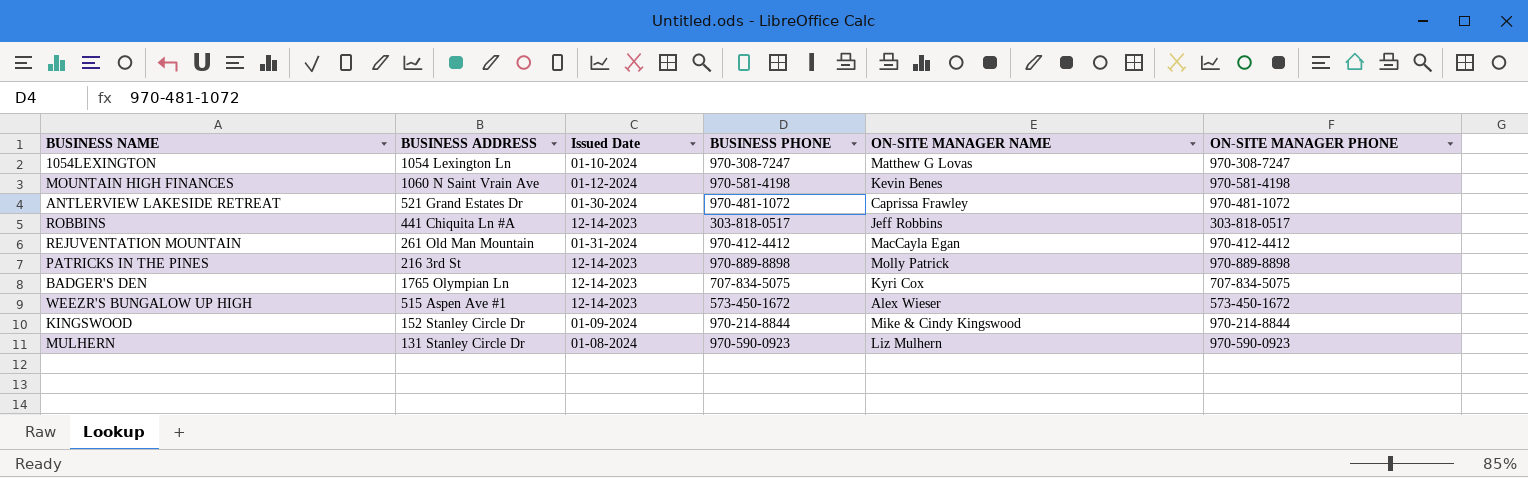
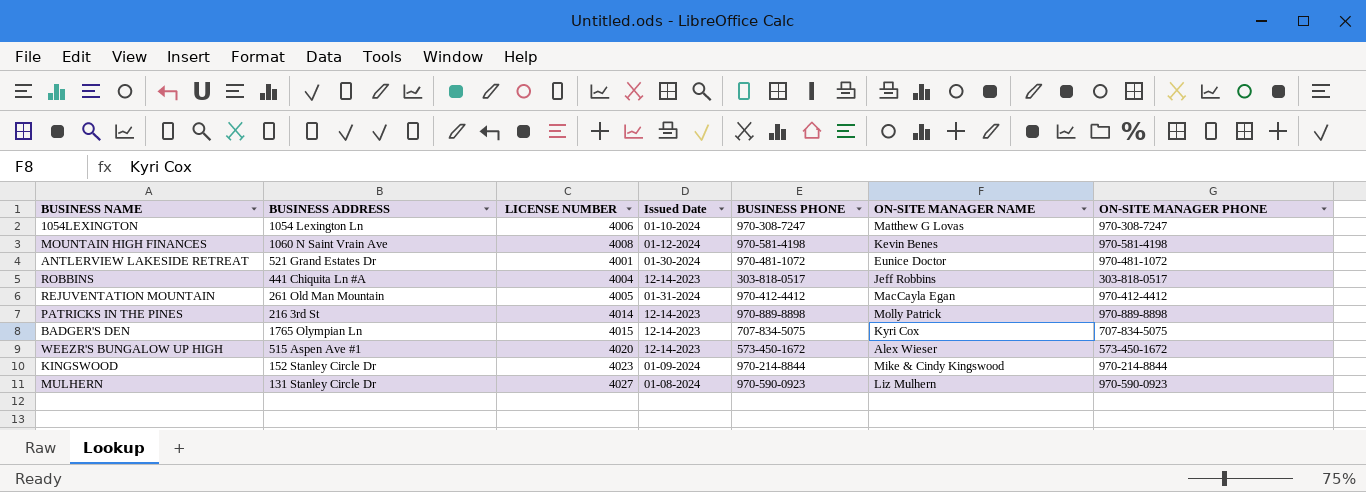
column LICENSE NUMBER | position: none -> 3
ANTLERVIEW LAKESIDE RETREAT | ON-SITE MANAGER NAME: Caprissa Frawley -> Eunice Doctor

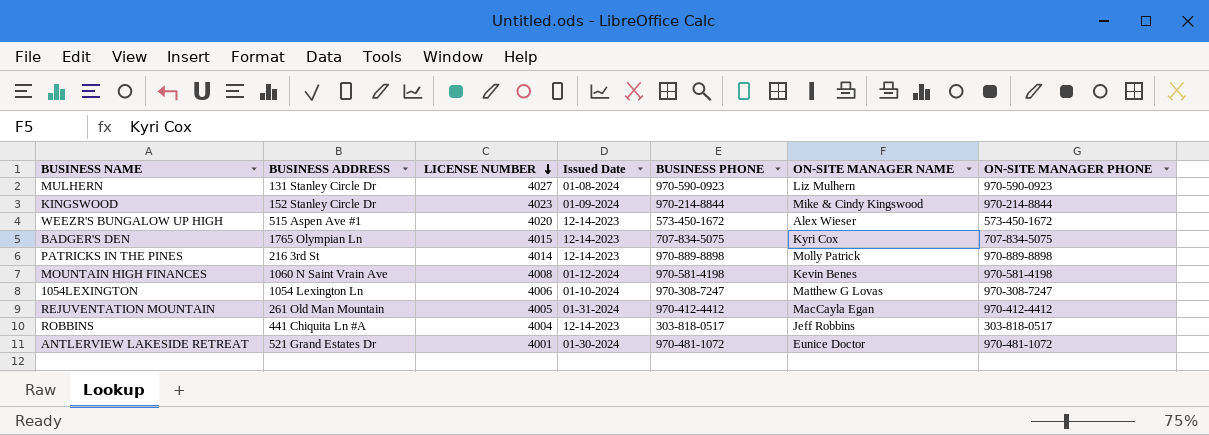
row order: none -> LICENSE NUMBER descending

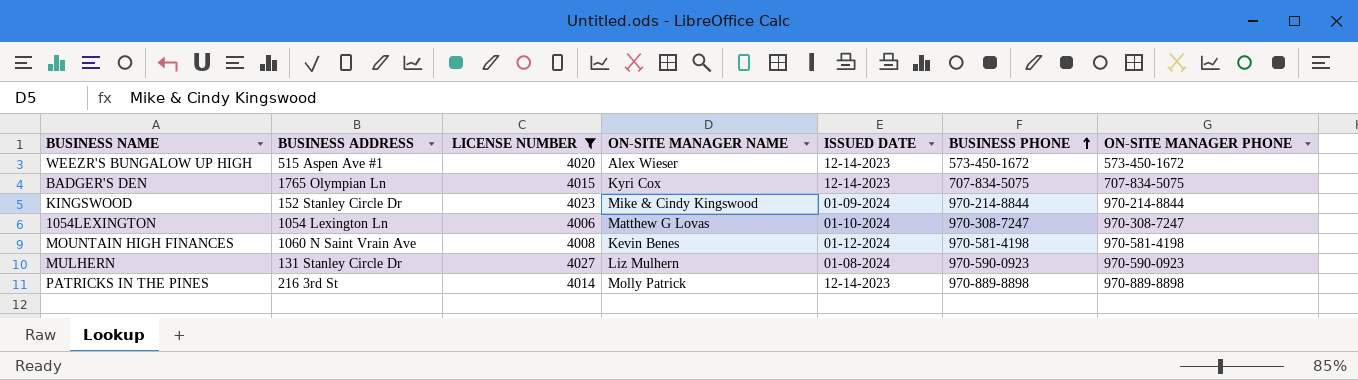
filter: none -> LICENSE NUMBER >= 4006
row order: LICENSE NUMBER descending -> BUSINESS PHONE ascending
column ON-SITE MANAGER NAME | position: 6 -> 4
column name: Issued Date -> ISSUED DATE

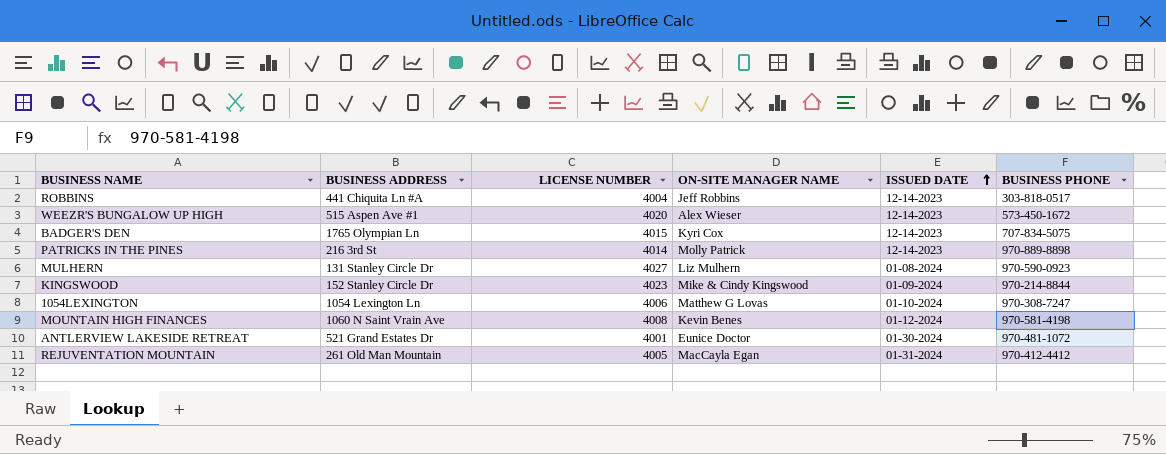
filter: LICENSE NUMBER >= 4006 -> none
row order: BUSINESS PHONE ascending -> ISSUED DATE ascending
column ON-SITE MANAGER PHONE | position: 7 -> none

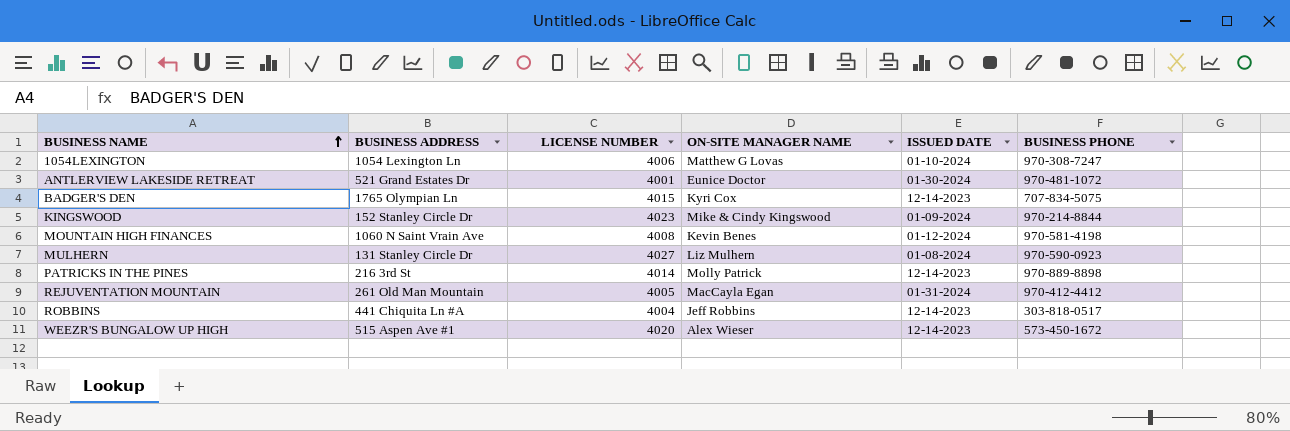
row order: ISSUED DATE ascending -> BUSINESS NAME ascending

